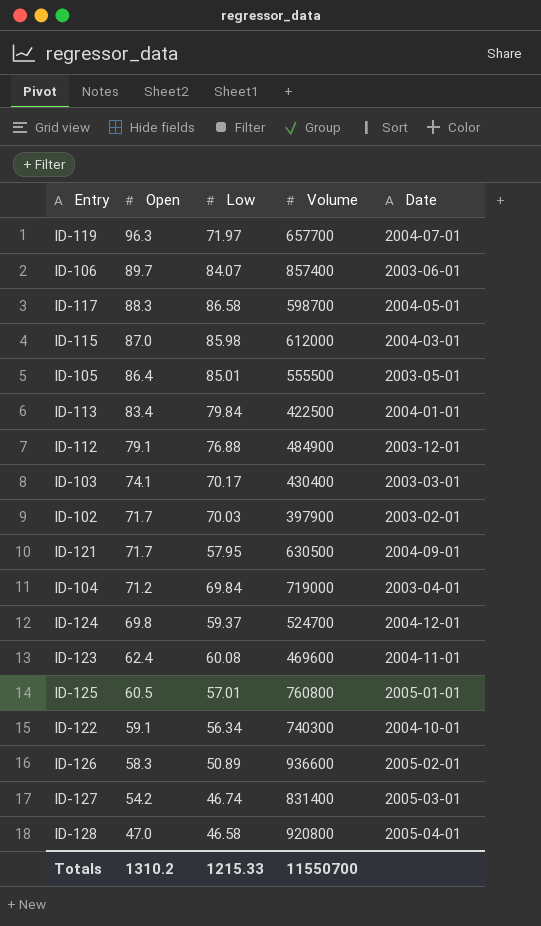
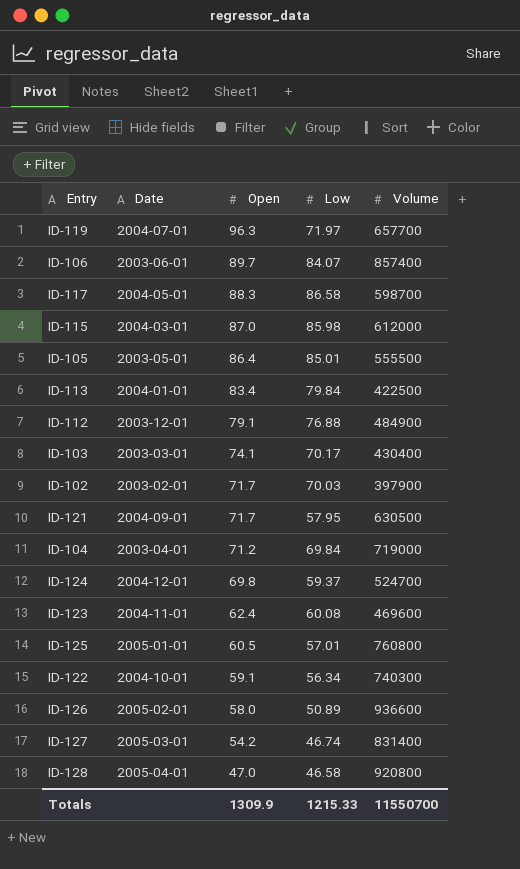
column Date | position: 5 -> 2
ID-126 | Open: 58.3 -> 58.0
Totals | Open: 1310.2 -> 1309.9

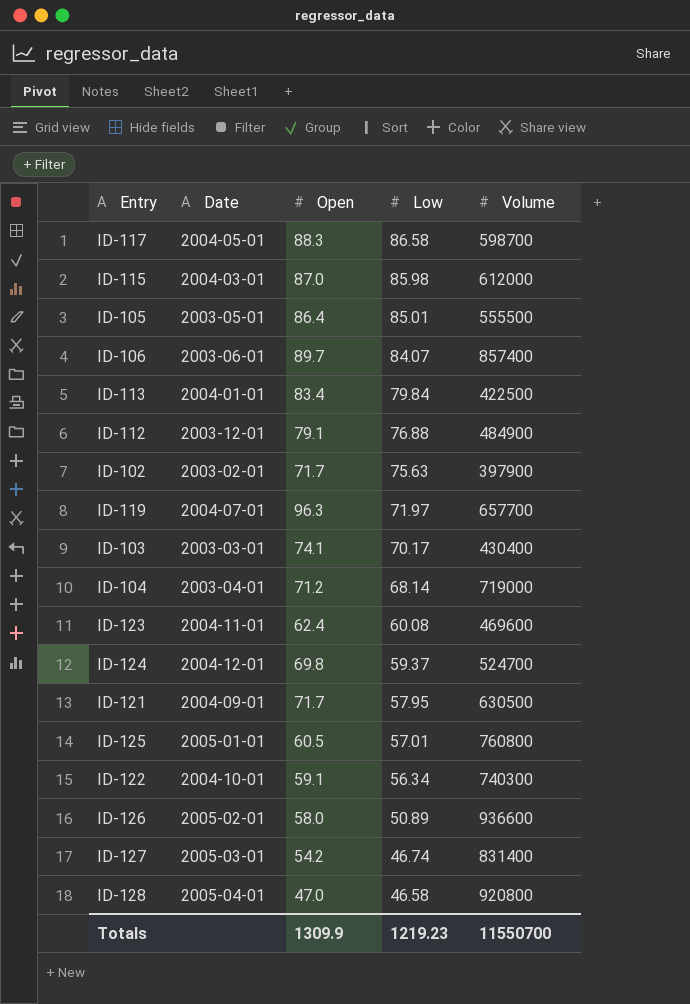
row order: Open descending -> Low descending
ID-102 | Low: 70.03 -> 75.63
ID-104 | Low: 69.84 -> 68.14
Totals | Low: 1215.33 -> 1219.23

